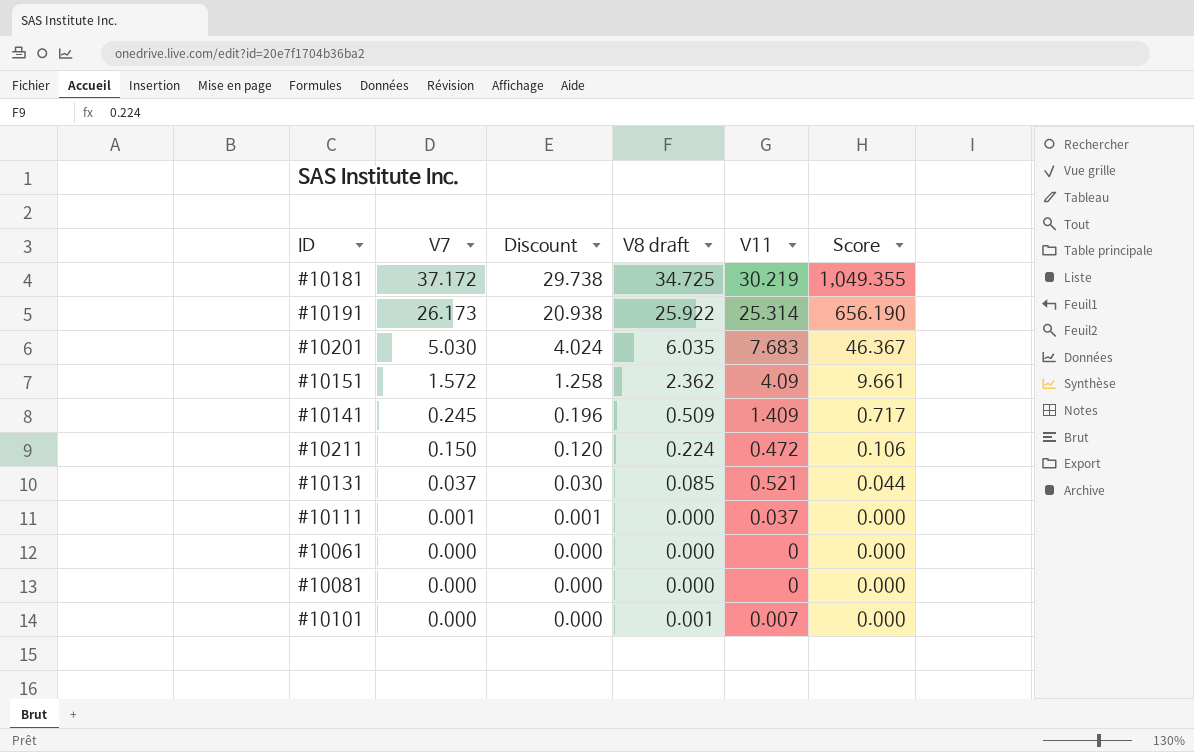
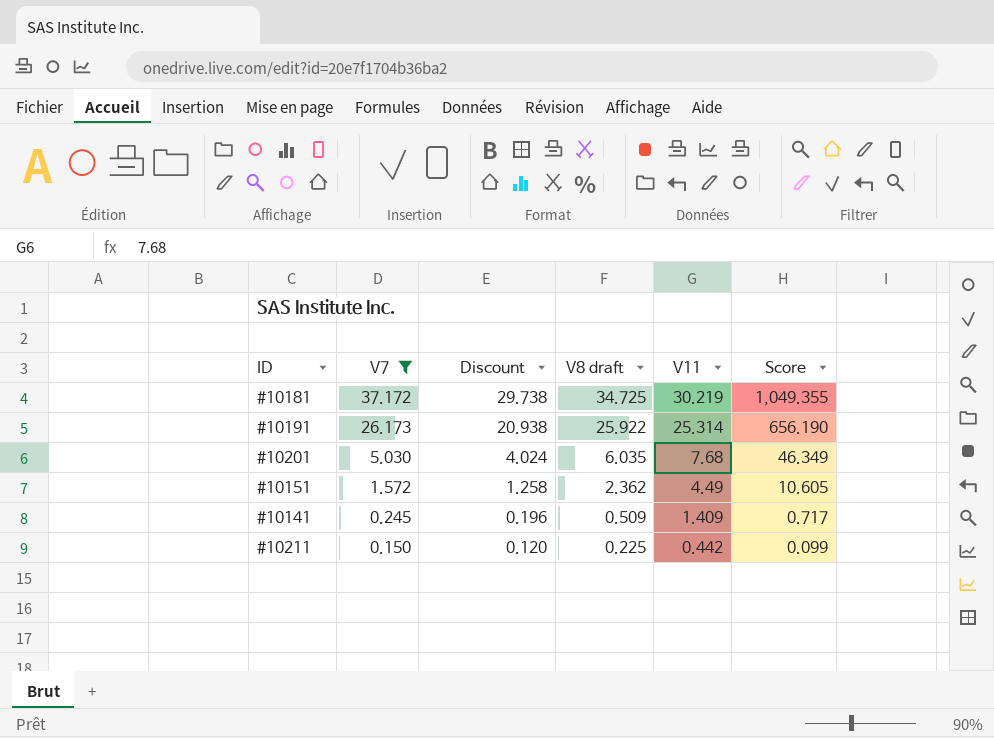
filter: none -> V7 >= 0.150
#10201 | V11: 7.683 -> 7.68
#10201 | Score: 46.367 -> 46.349
#10151 | V11: 4.09 -> 4.49
#10151 | Score: 9.661 -> 10.605
#10211 | V8 draft: 0.224 -> 0.225
#10211 | V11: 0.472 -> 0.442
#10211 | Score: 0.106 -> 0.099

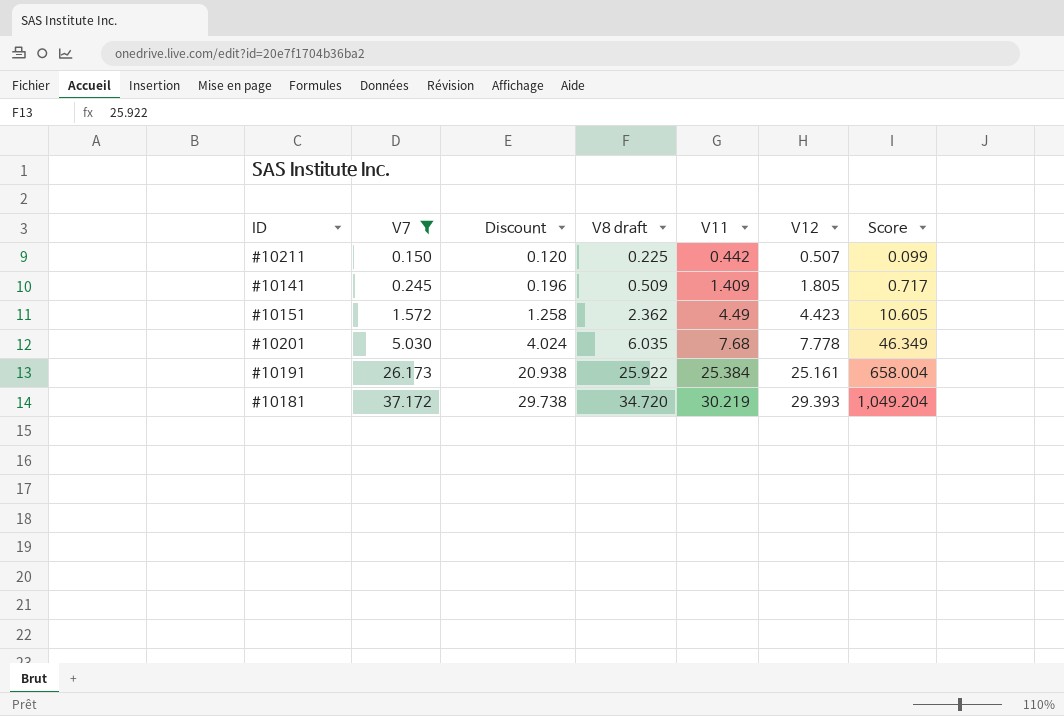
row order: V7 descending -> V7 ascending
column V12 | position: none -> 6
#10191 | V11: 25.314 -> 25.384
#10191 | Score: 656.190 -> 658.004
#10181 | V8 draft: 34.725 -> 34.720
#10181 | Score: 1,049.355 -> 1,049.204

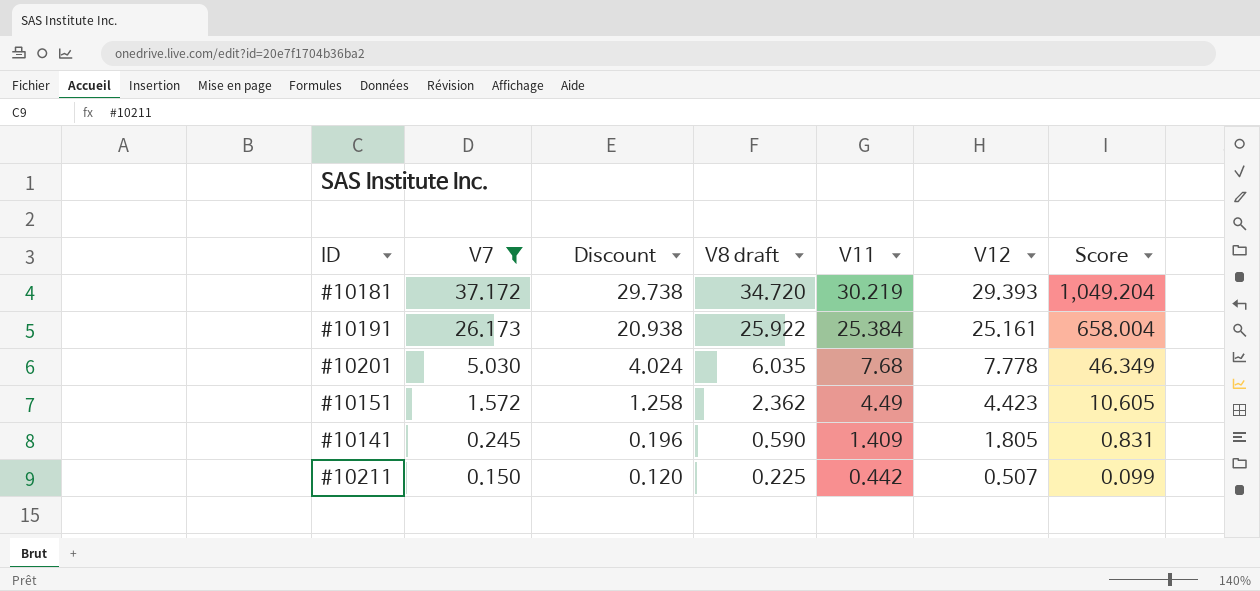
row order: V7 ascending -> V7 descending
#10141 | V8 draft: 0.509 -> 0.590
#10141 | Score: 0.717 -> 0.831

